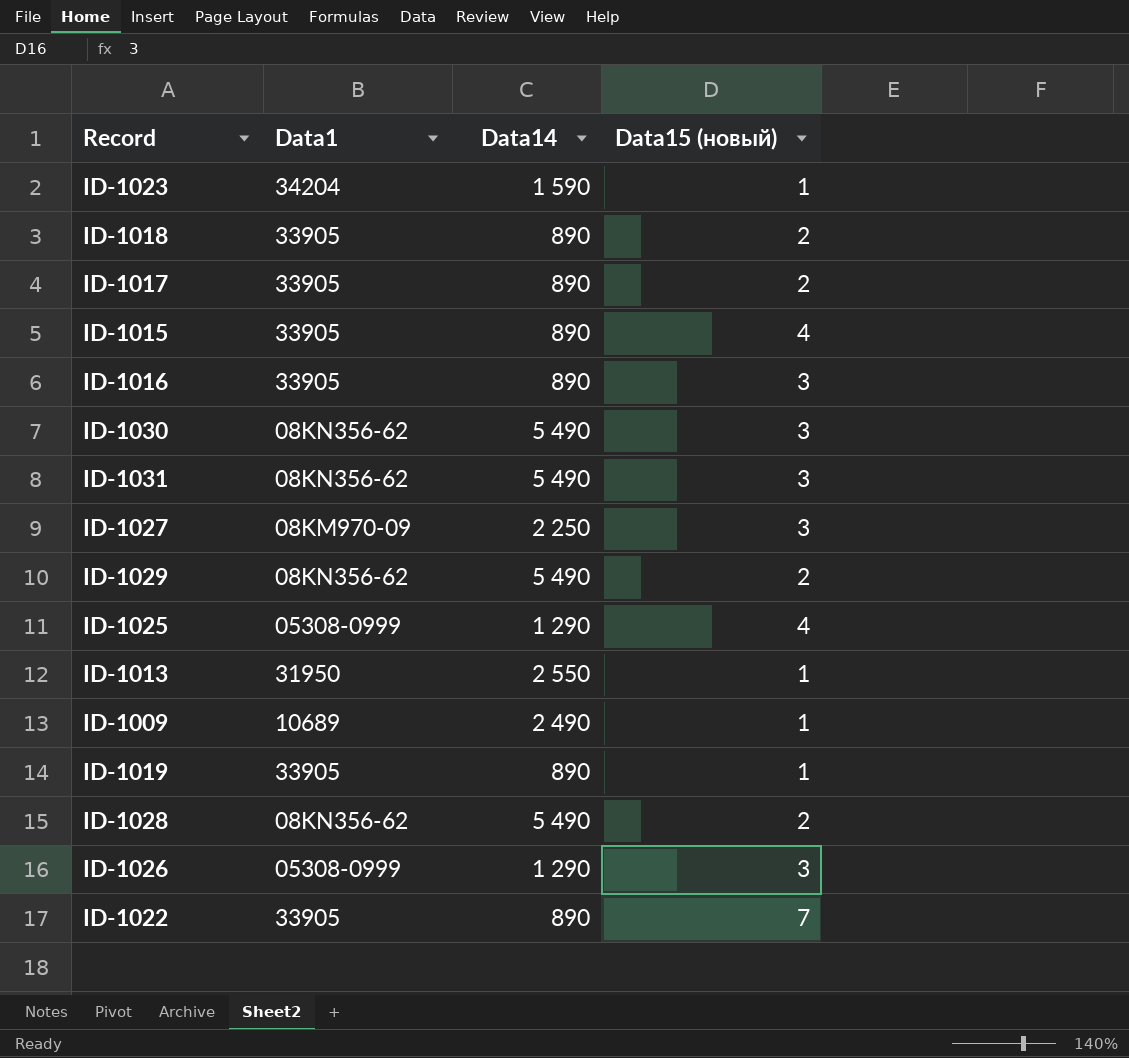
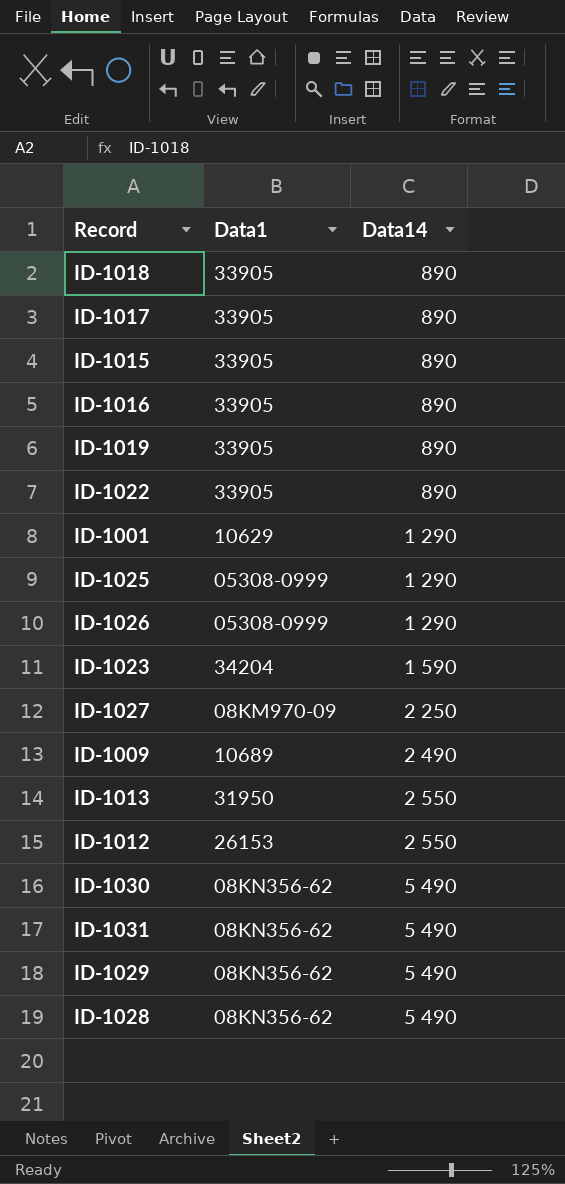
row order: none -> Data14 ascending
column Data15 (новый) | position: 4 -> none
row ID-1001: none -> 10629 | 1 290
row ID-1012: none -> 26153 | 2 550

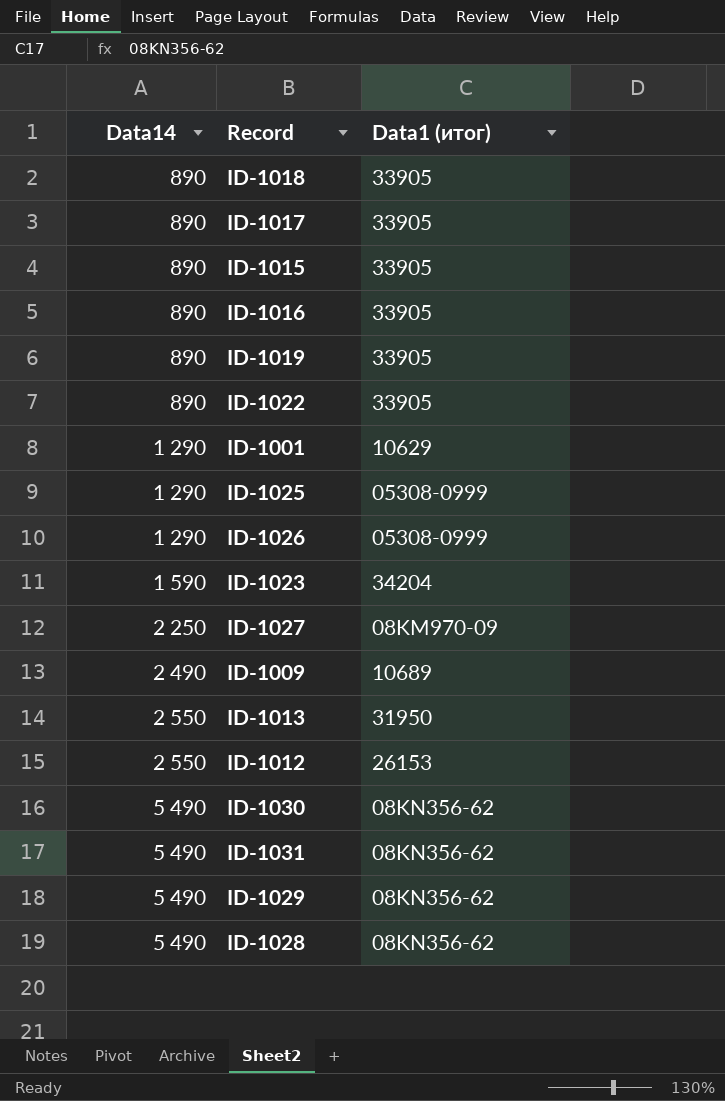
column Data14 | position: 3 -> 1
column name: Data1 -> Data1 (итог)

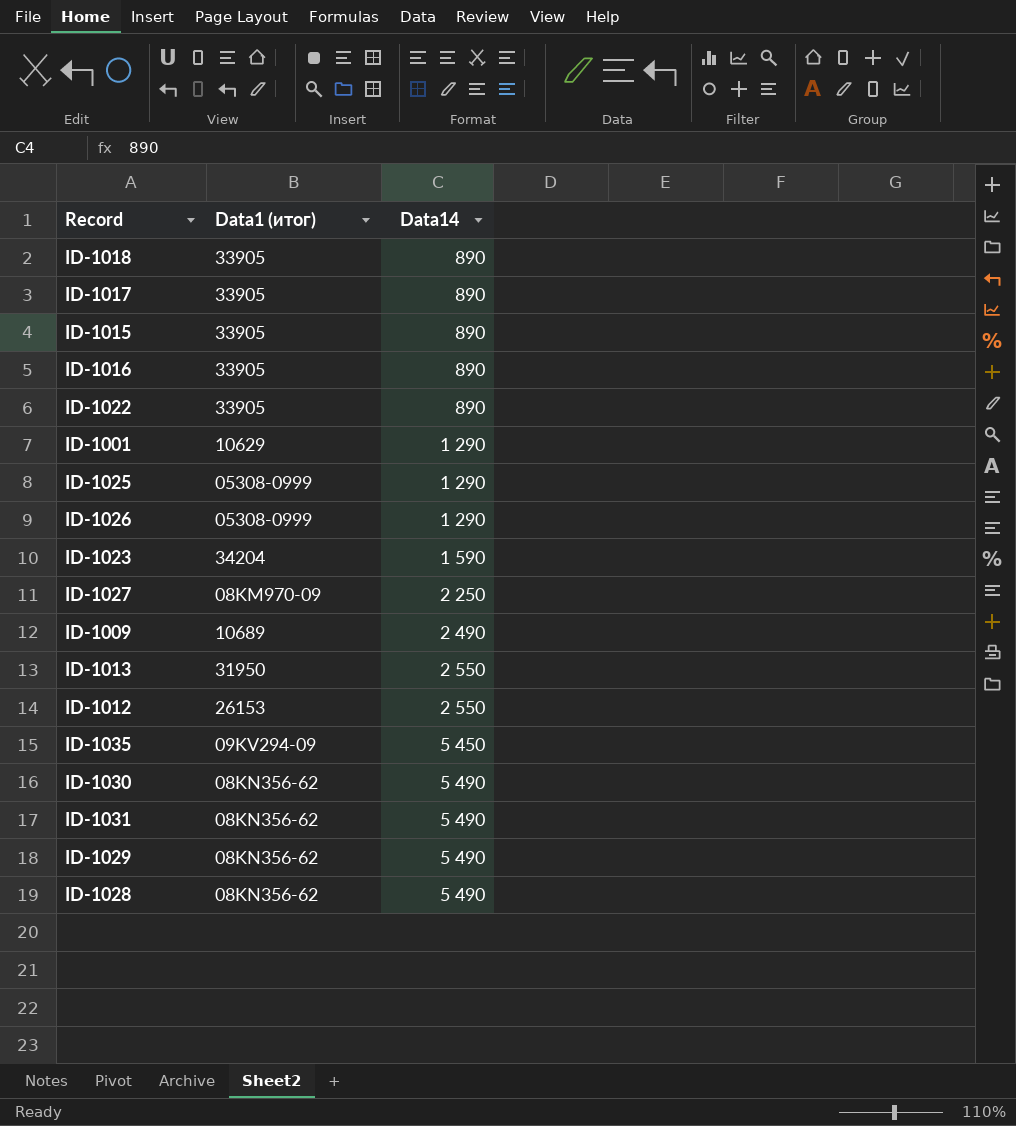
column Data14 | position: 1 -> 3
row ID-1019: 890 | 33905 -> none
row ID-1035: none -> 09KV294-09 | 5 450

